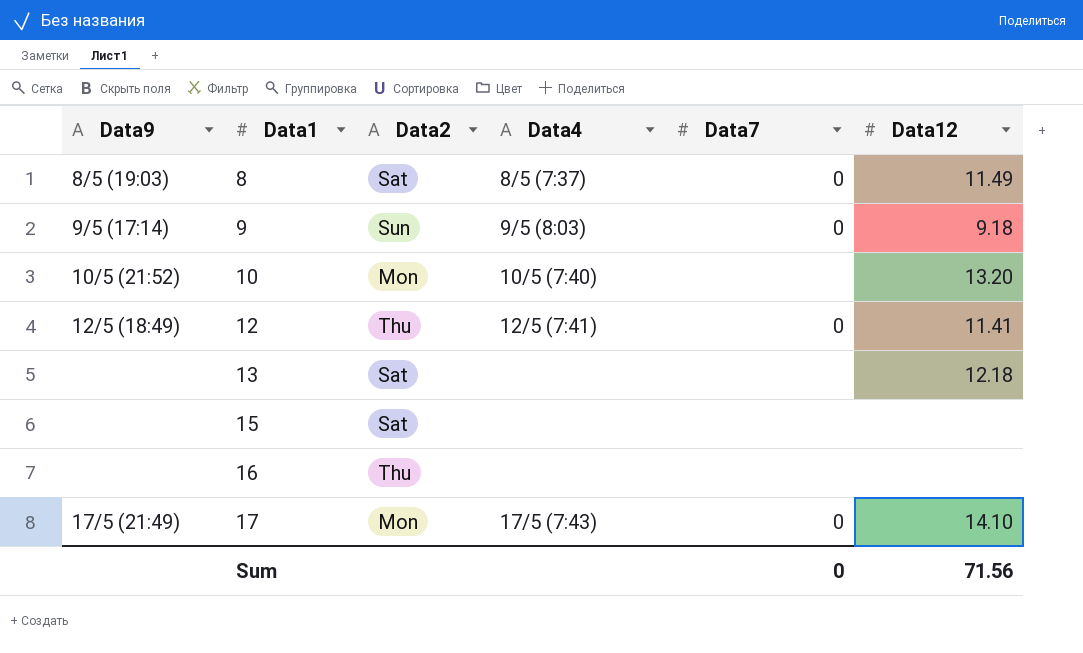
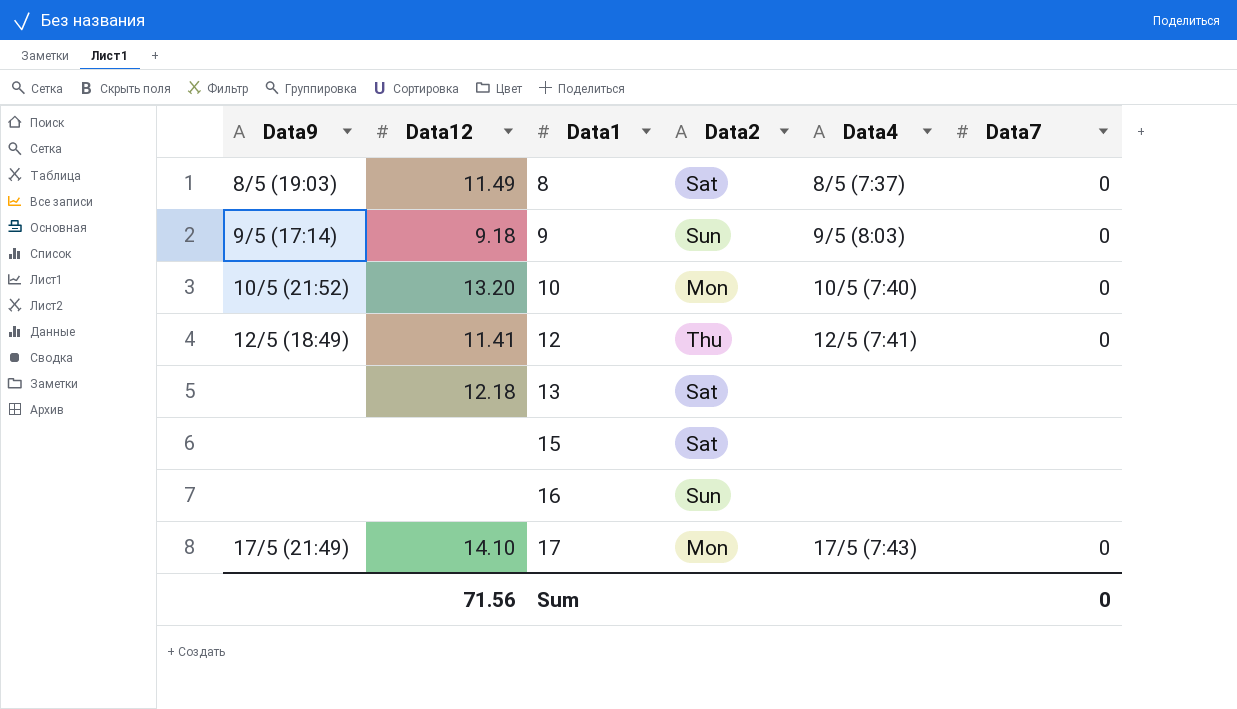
column Data12 | position: 6 -> 2
10 | Data7: none -> 0
16 | Data2: Thu -> Sun

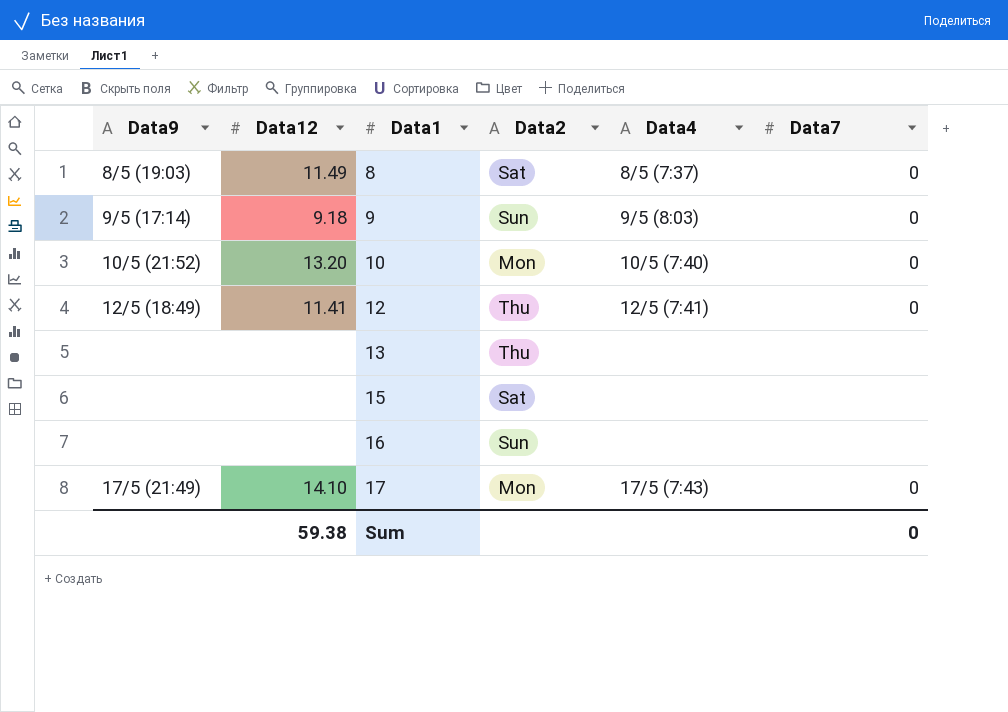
13 | Data12: 12.18 -> none
13 | Data2: Sat -> Thu
Sum | Data12: 71.56 -> 59.38

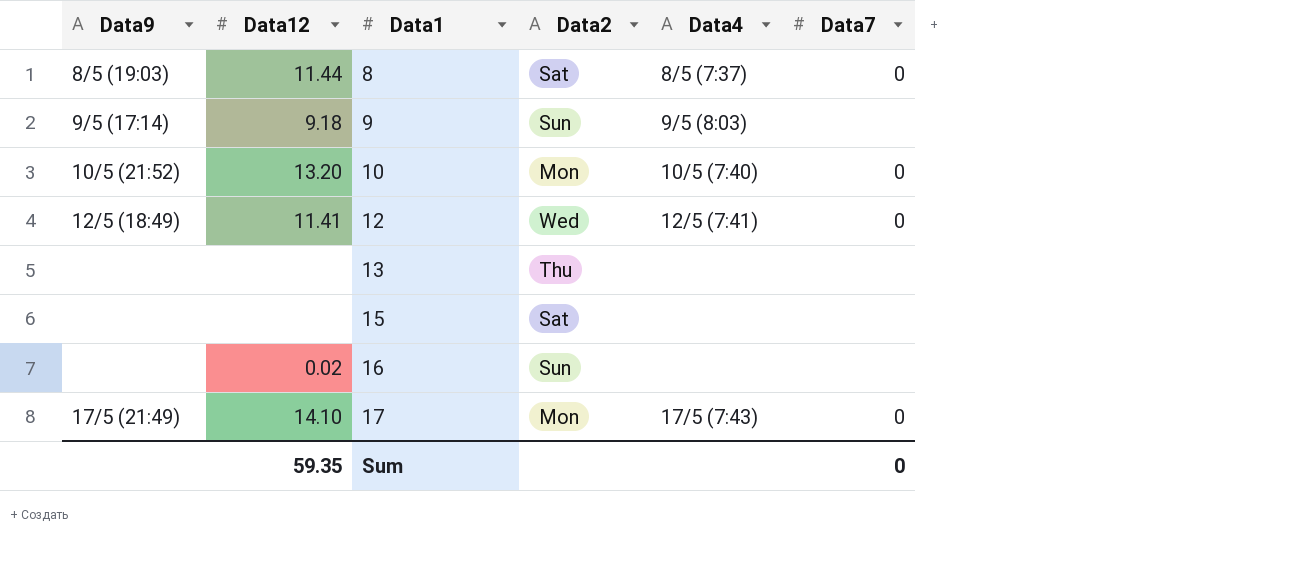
8 | Data12: 11.49 -> 11.44
9 | Data7: 0 -> none
12 | Data2: Thu -> Wed
16 | Data12: none -> 0.02
Sum | Data12: 59.38 -> 59.35

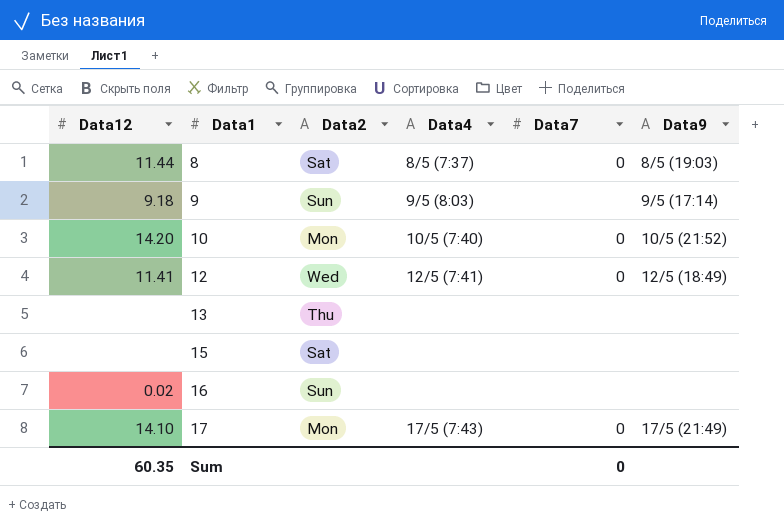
column Data9 | position: 1 -> 6
10 | Data12: 13.20 -> 14.20
Sum | Data12: 59.35 -> 60.35

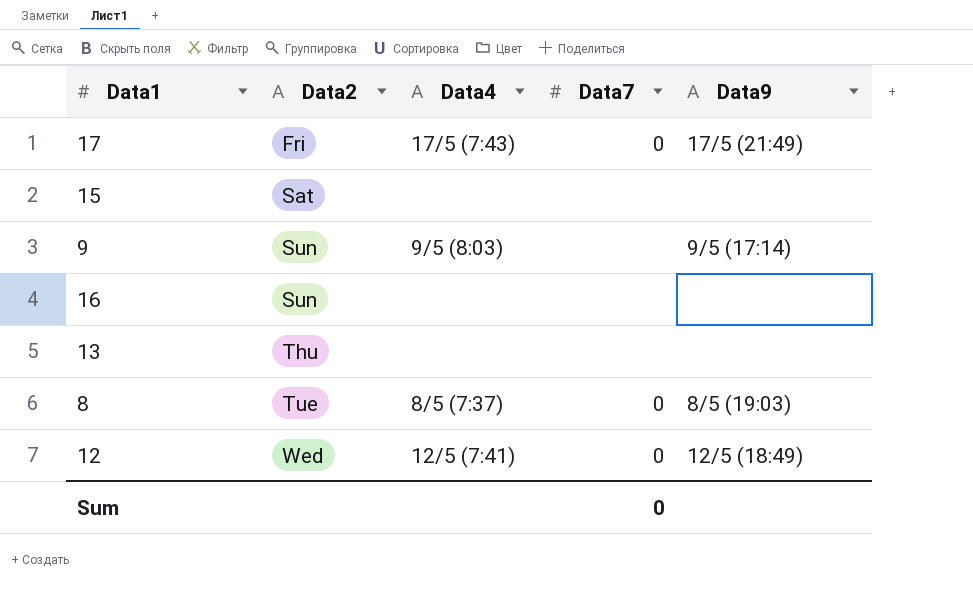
row order: Data1 ascending -> Data2 ascending
column Data12 | position: 1 -> none
row 10: 14.20 | Mon | 10/5 (7:40) | 0 | 10/5 (21:52) -> none
17 | Data2: Mon -> Fri
8 | Data2: Sat -> Tue

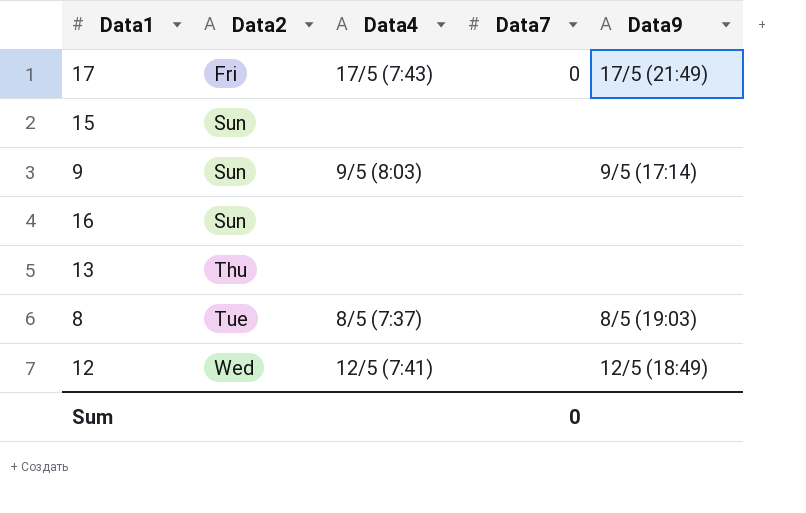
15 | Data2: Sat -> Sun
8 | Data7: 0 -> none
12 | Data7: 0 -> none

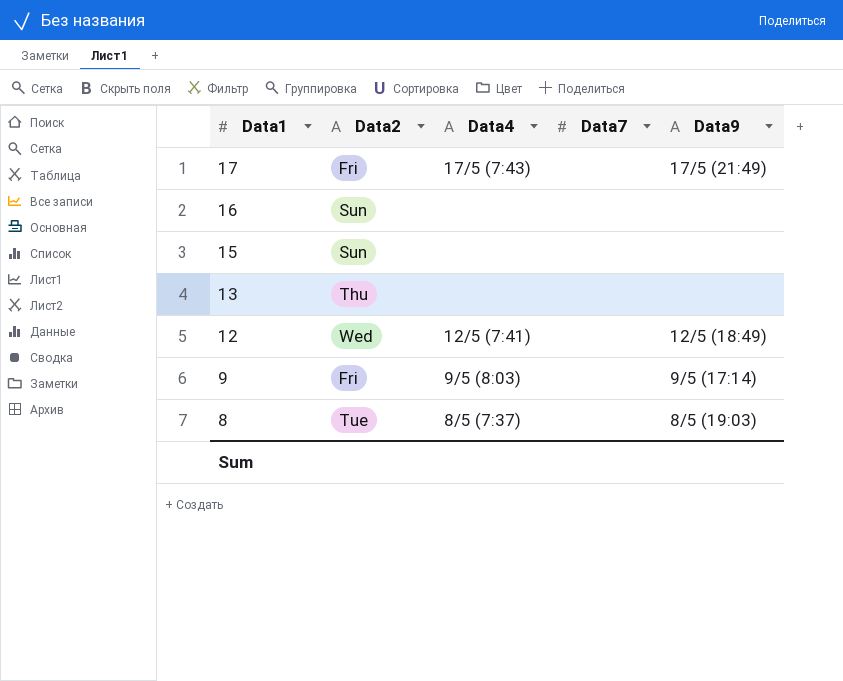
row order: Data2 ascending -> Data1 descending
17 | Data7: 0 -> none
9 | Data2: Sun -> Fri
Sum | Data7: 0 -> none

